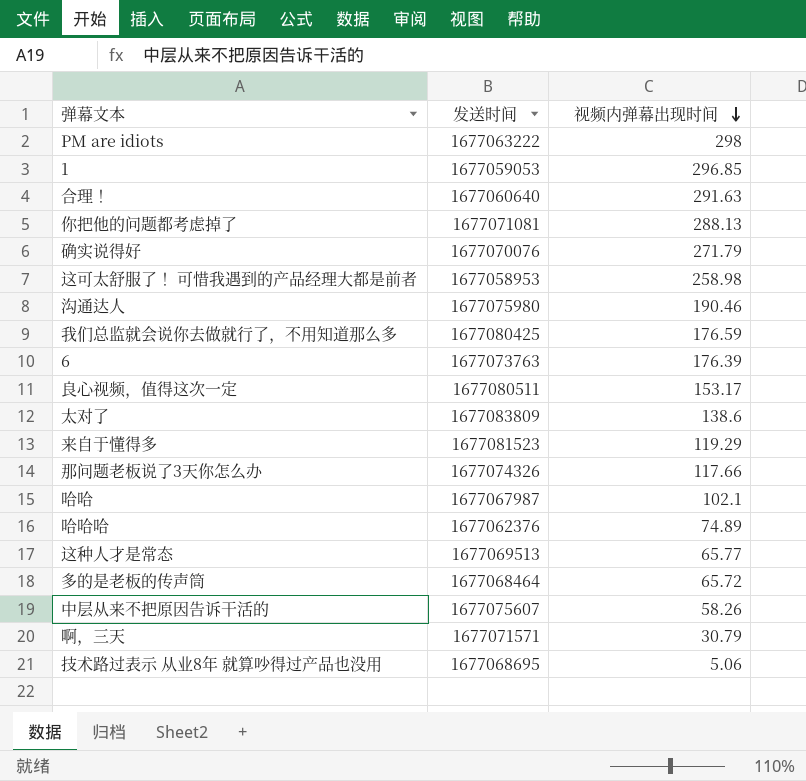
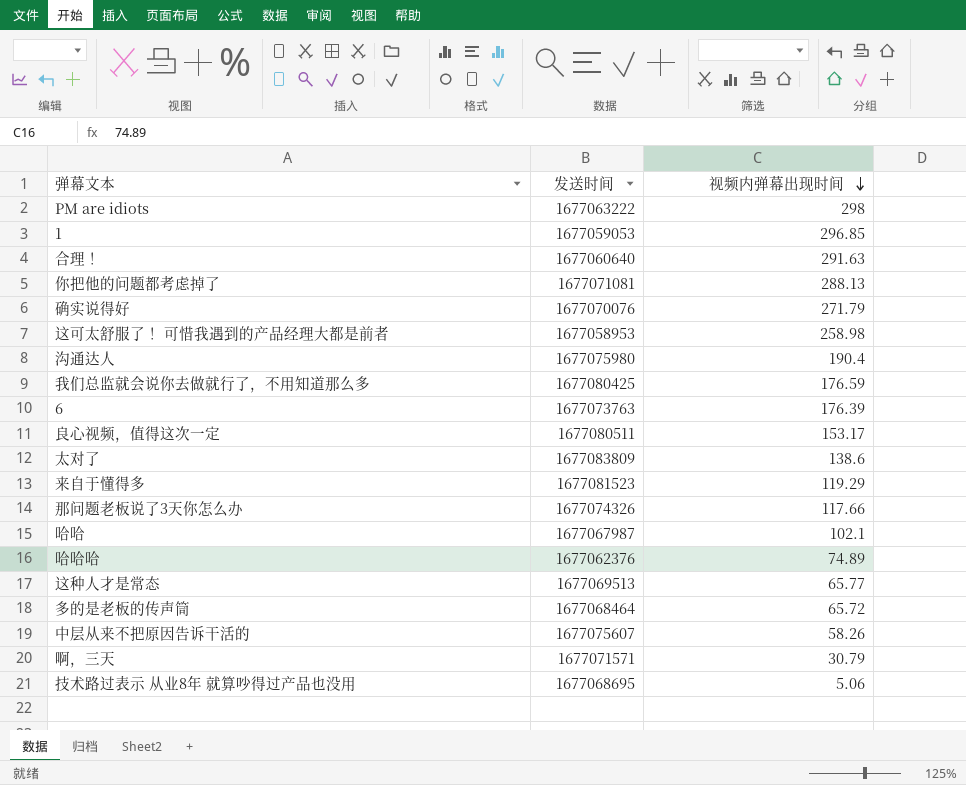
沟通达人 | 视频内弹幕出现时间: 190.46 -> 190.4

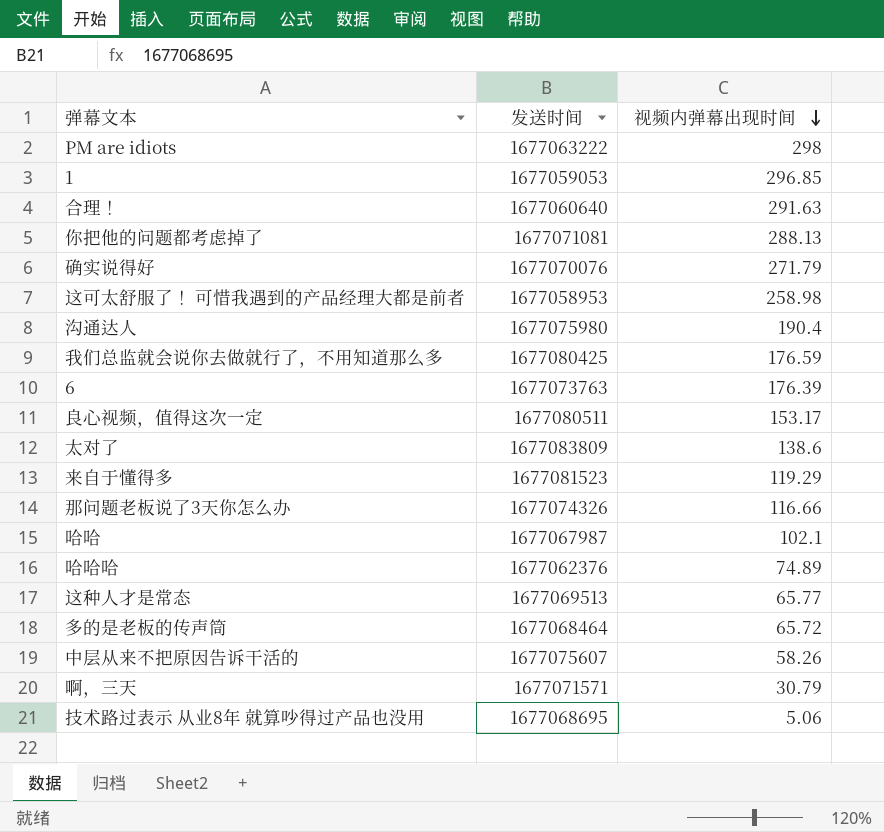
那问题老板说了3天你怎么办 | 视频内弹幕出现时间: 117.66 -> 116.66

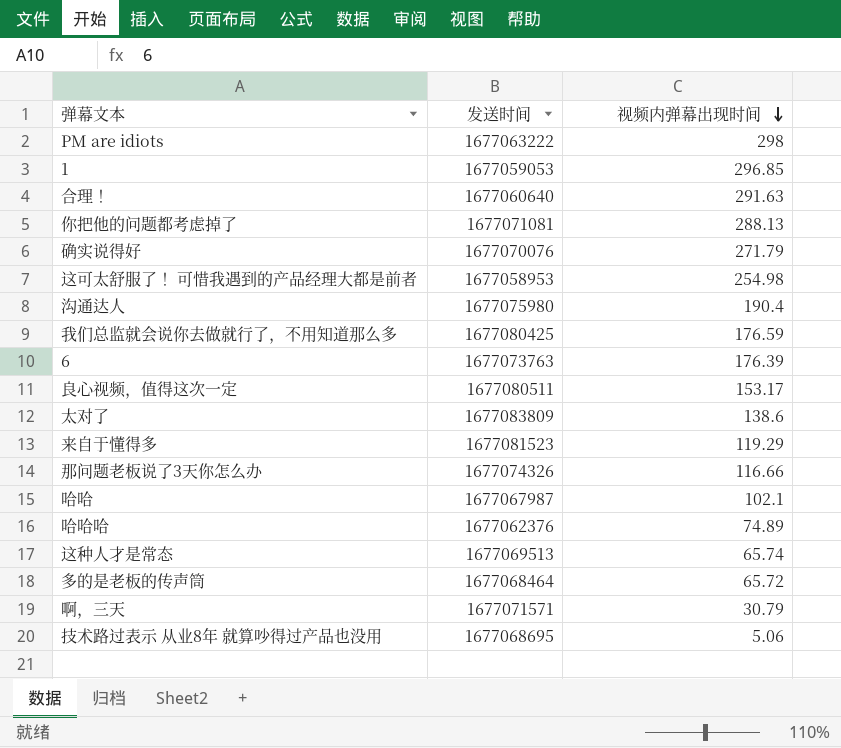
row 中层从来不把原因告诉干活的: 1677075607 | 58.26 -> none
这可太舒服了！ 可惜我遇到的产品经理大都是前者 | 视频内弹幕出现时间: 258.98 -> 254.98
这种人才是常态 | 视频内弹幕出现时间: 65.77 -> 65.74

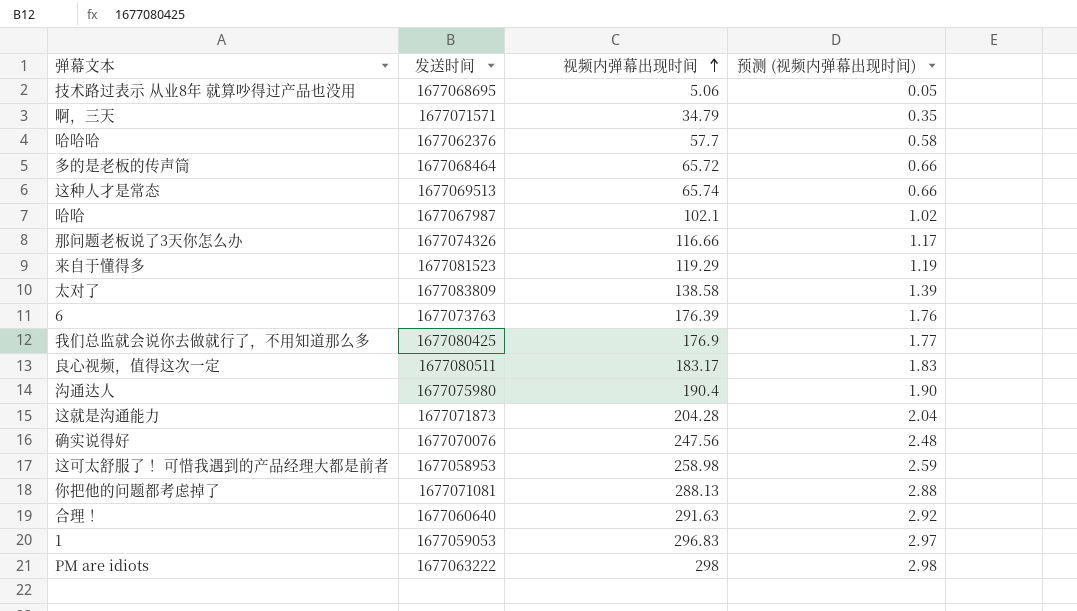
row order: 视频内弹幕出现时间 descending -> 视频内弹幕出现时间 ascending
column 预测 (视频内弹幕出现时间) | formula: none -> [视频内弹幕出现时间] * 0.01
啊，三天 | 视频内弹幕出现时间: 30.79 -> 34.79
哈哈哈 | 视频内弹幕出现时间: 74.89 -> 57.7
太对了 | 视频内弹幕出现时间: 138.6 -> 138.58
我们总监就会说你去做就行了，不用知道那么多 | 视频内弹幕出现时间: 176.59 -> 176.9
良心视频，值得这次一定 | 视频内弹幕出现时间: 153.17 -> 183.17
row 这就是沟通能力: none -> 1677071873 | 204.28 | 2.04
确实说得好 | 视频内弹幕出现时间: 271.79 -> 247.56
这可太舒服了！ 可惜我遇到的产品经理大都是前者 | 视频内弹幕出现时间: 254.98 -> 258.98
1 | 视频内弹幕出现时间: 296.85 -> 296.83

